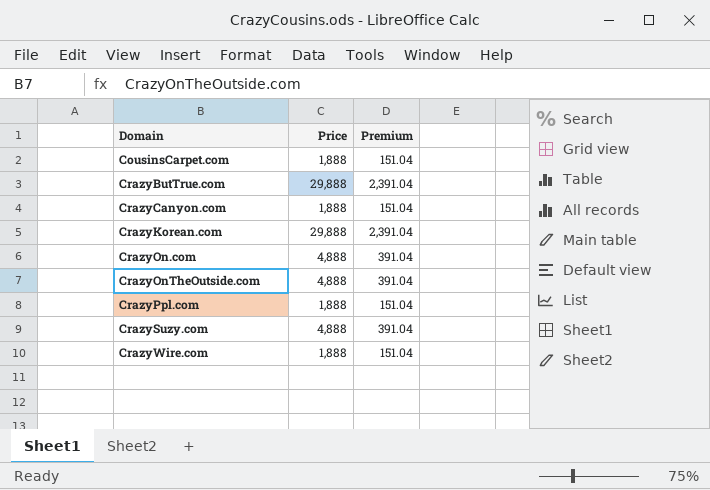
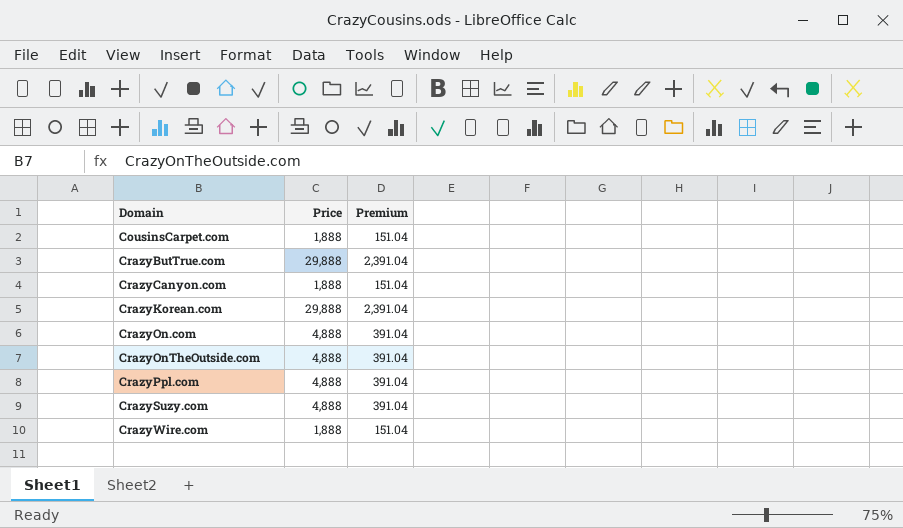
CrazyPpl.com | Price: 1,888 -> 4,888
CrazyPpl.com | Premium: 151.04 -> 391.04

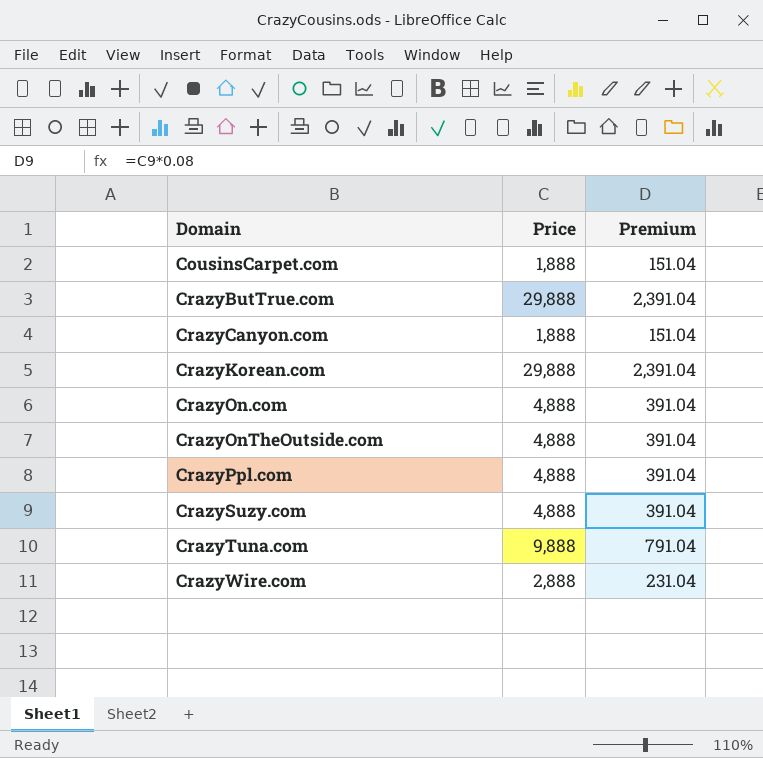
row CrazyTuna.com: none -> 9,888 | 791.04
CrazyWire.com | Price: 1,888 -> 2,888
CrazyWire.com | Premium: 151.04 -> 231.04

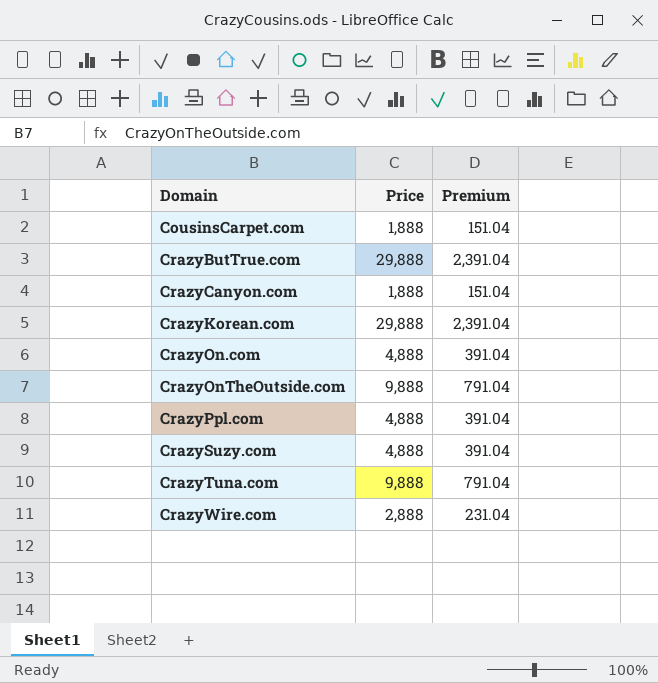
CrazyOnTheOutside.com | Price: 4,888 -> 9,888
CrazyOnTheOutside.com | Premium: 391.04 -> 791.04

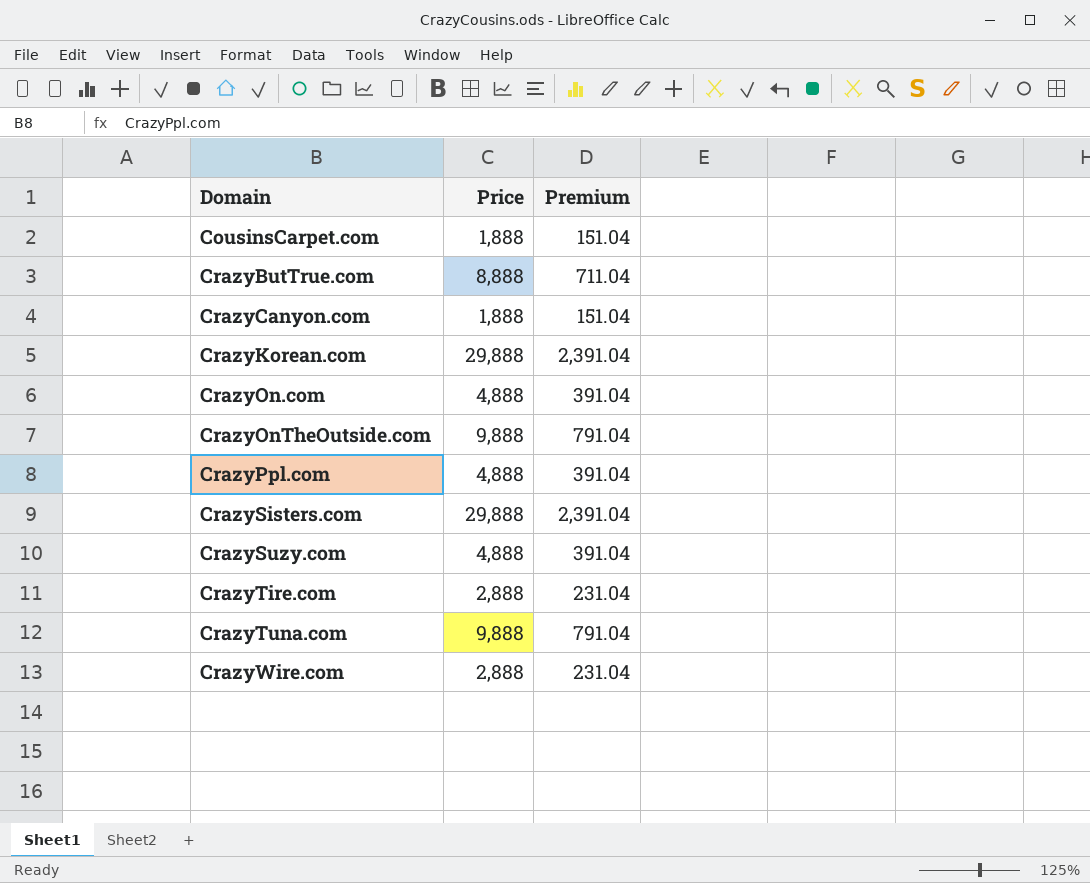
CrazyButTrue.com | Price: 29,888 -> 8,888
CrazyButTrue.com | Premium: 2,391.04 -> 711.04
row CrazySisters.com: none -> 29,888 | 2,391.04
row CrazyTire.com: none -> 2,888 | 231.04

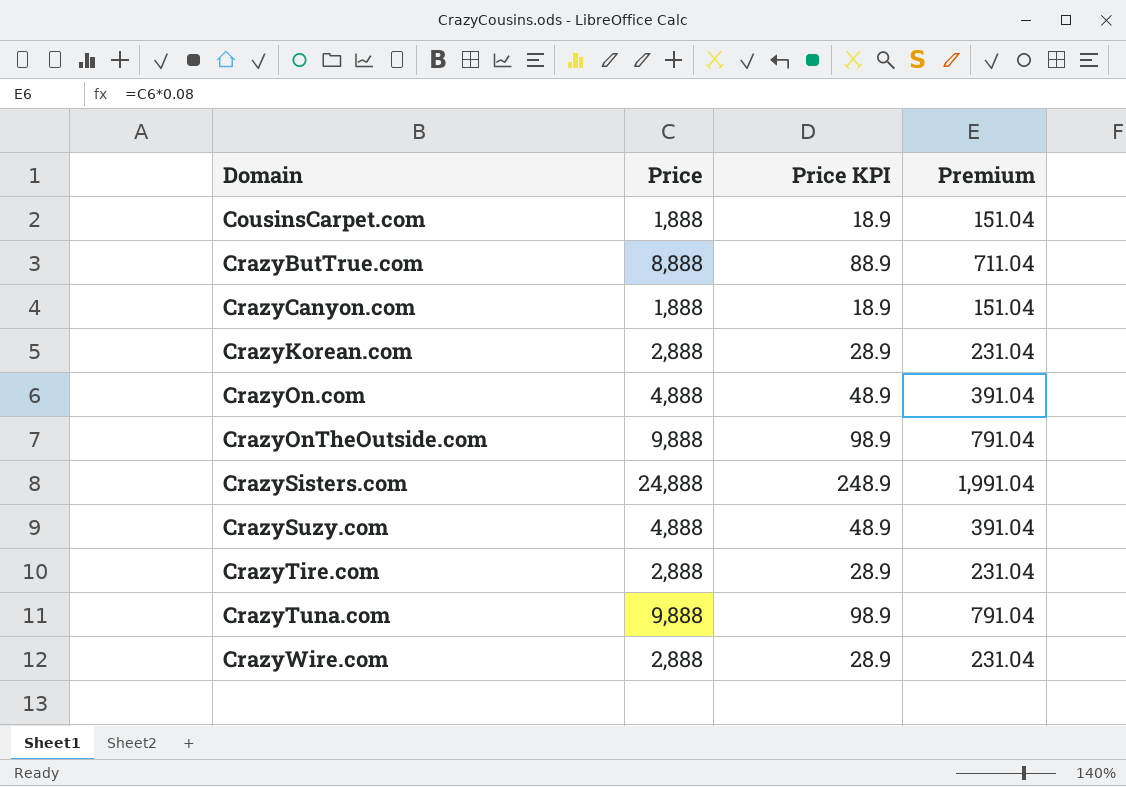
column Price KPI | formula: none -> [Price] * 0.01
row CrazyPpl.com: 4,888 | 391.04 -> none
CrazyKorean.com | Price: 29,888 -> 2,888
CrazyKorean.com | Premium: 2,391.04 -> 231.04
CrazySisters.com | Price: 29,888 -> 24,888
CrazySisters.com | Premium: 2,391.04 -> 1,991.04

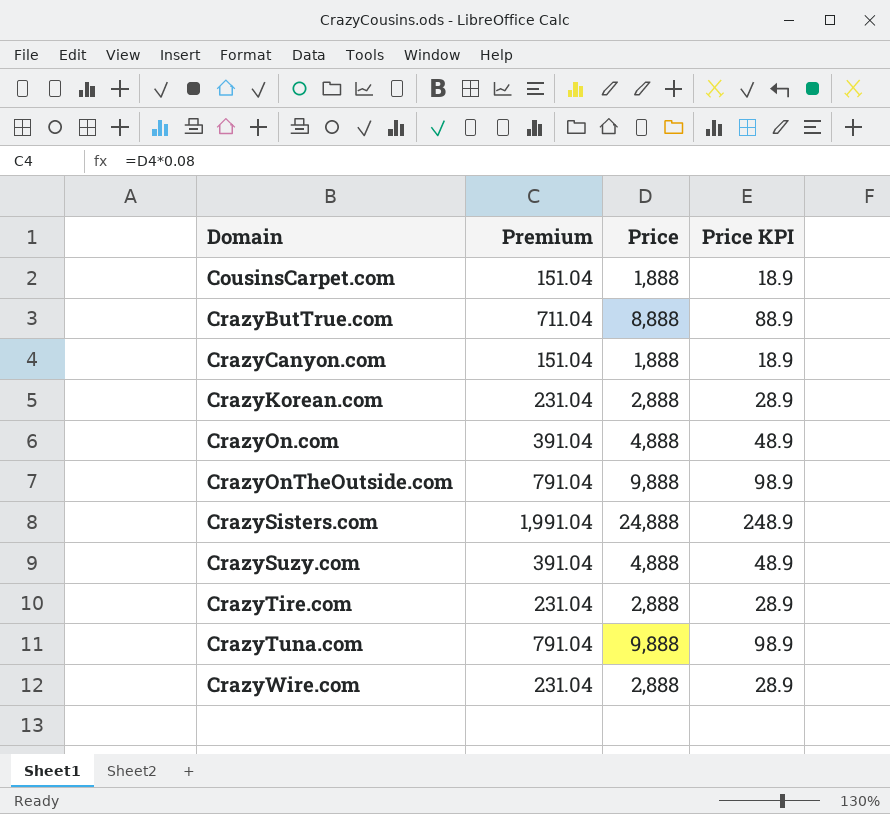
column Premium | position: 4 -> 2

